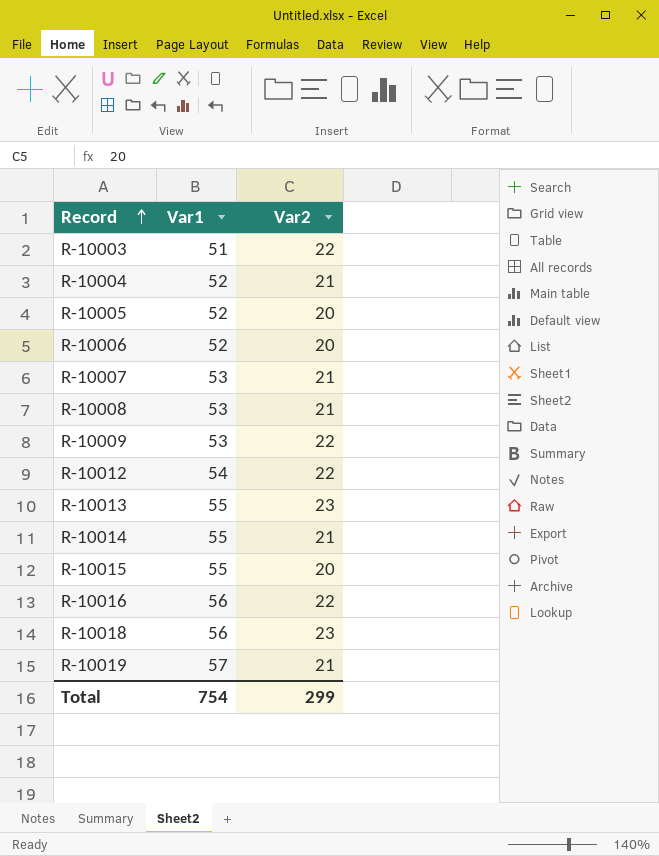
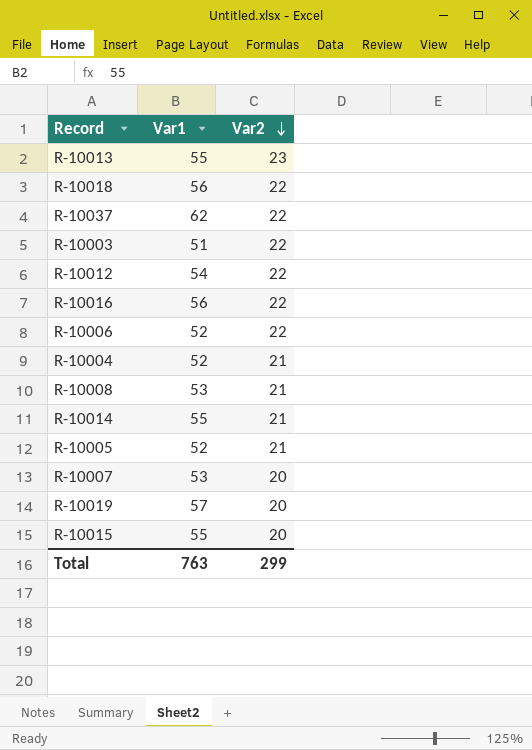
row order: Record ascending -> Var2 descending
row R-10009: 53 | 22 -> none
R-10018 | Var2: 23 -> 22
row R-10037: none -> 62 | 22
R-10006 | Var2: 20 -> 22
R-10005 | Var2: 20 -> 21
R-10007 | Var2: 21 -> 20
R-10019 | Var2: 21 -> 20
Total | Var1: 754 -> 763

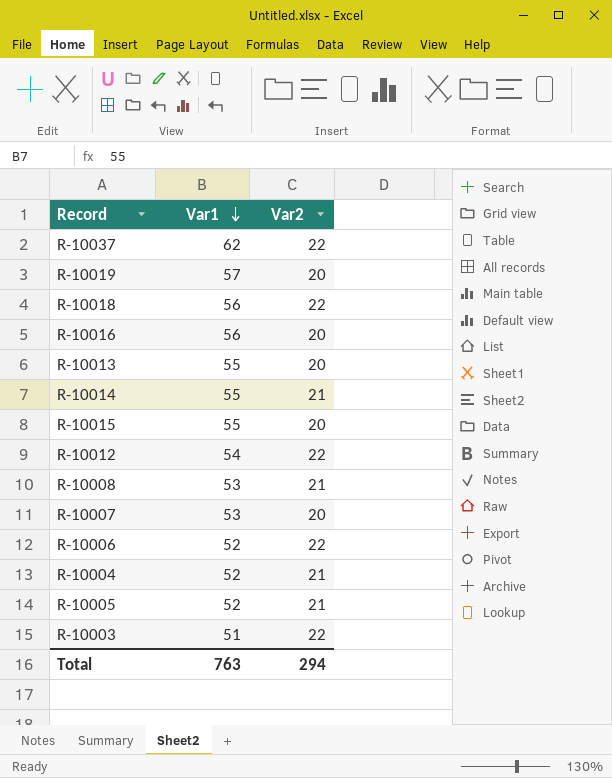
row order: Var2 descending -> Var1 descending
R-10016 | Var2: 22 -> 20
R-10013 | Var2: 23 -> 20
Total | Var2: 299 -> 294

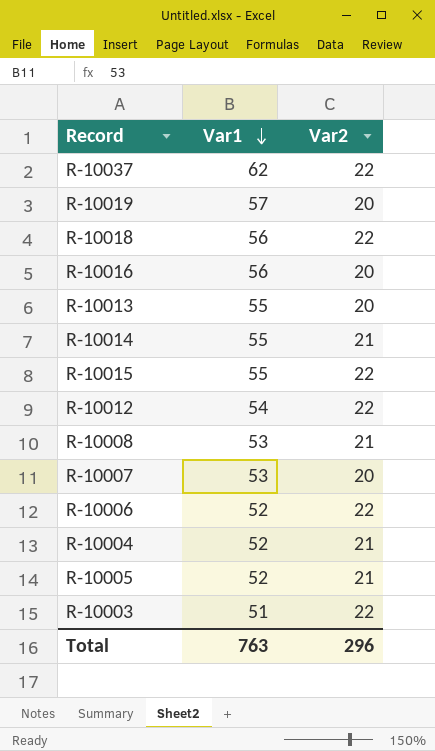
R-10015 | Var2: 20 -> 22
Total | Var2: 294 -> 296

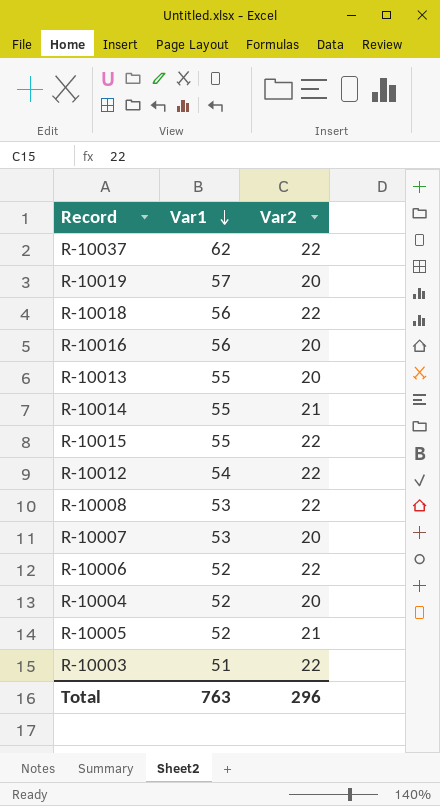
R-10008 | Var2: 21 -> 22
R-10004 | Var2: 21 -> 20

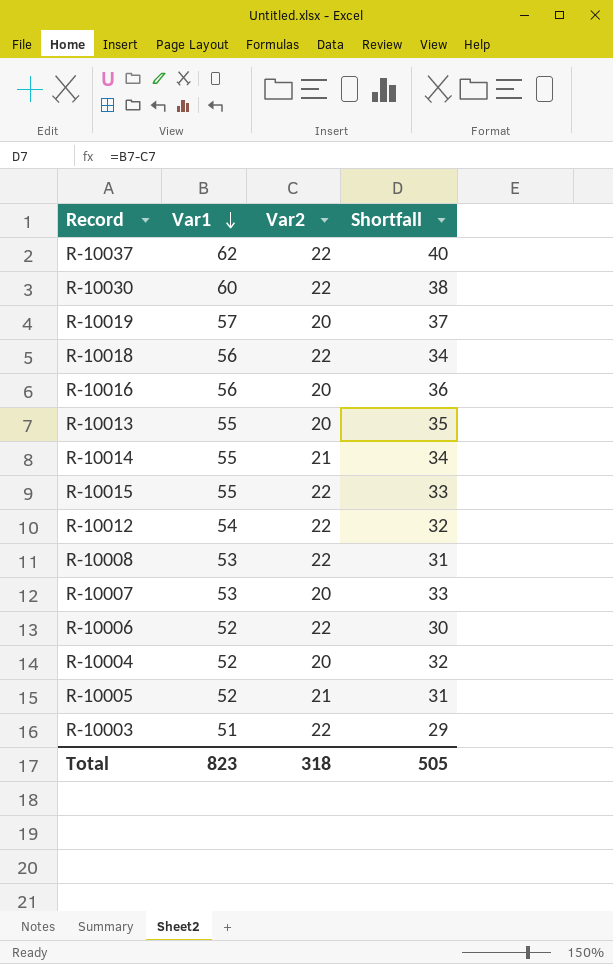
column Shortfall | formula: none -> [Var1] - [Var2]
row R-10030: none -> 60 | 22 | 38
Total | Var1: 763 -> 823
Total | Var2: 296 -> 318

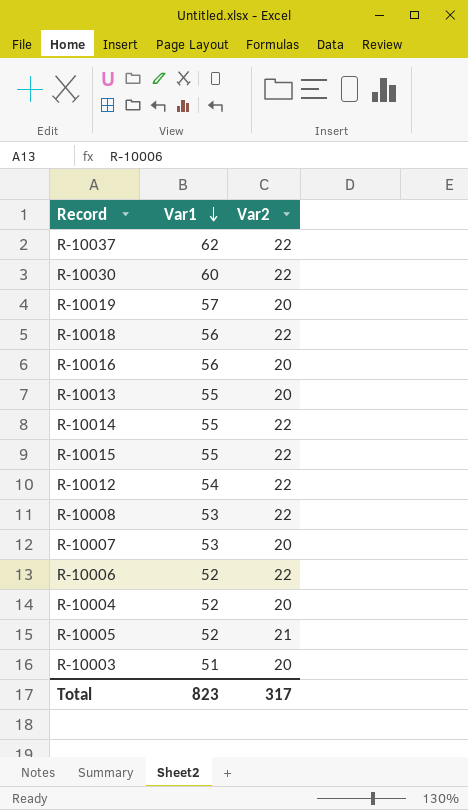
column Shortfall | formula: [Var1] - [Var2] -> none
R-10014 | Var2: 21 -> 22
R-10003 | Var2: 22 -> 20
Total | Var2: 318 -> 317

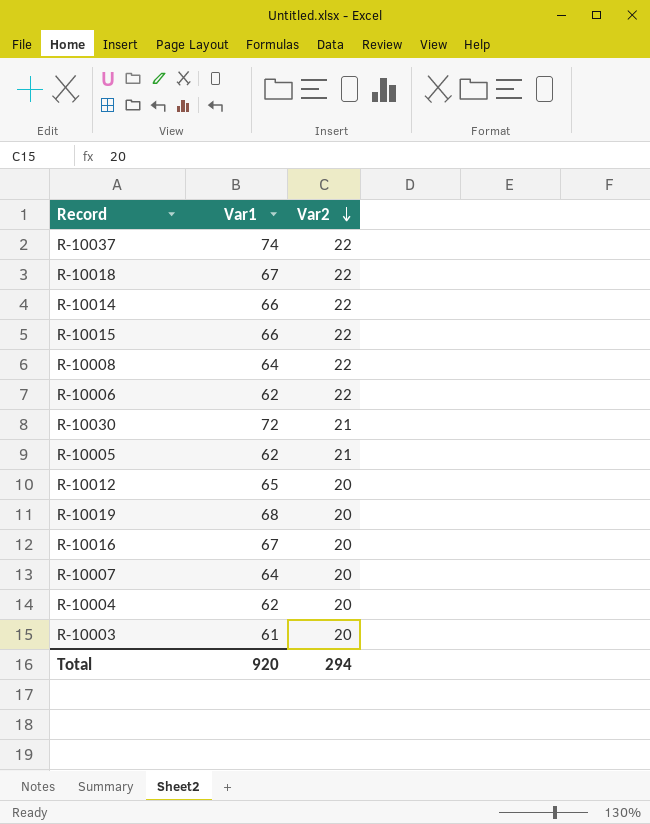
row order: Var1 descending -> Var2 descending
row R-10013: 55 | 20 -> none
R-10037 | Var1: 62 -> 74
R-10018 | Var1: 56 -> 67
R-10014 | Var1: 55 -> 66
R-10015 | Var1: 55 -> 66
R-10008 | Var1: 53 -> 64
R-10006 | Var1: 52 -> 62
R-10030 | Var1: 60 -> 72
R-10030 | Var2: 22 -> 21
R-10005 | Var1: 52 -> 62
R-10012 | Var1: 54 -> 65
R-10012 | Var2: 22 -> 20
R-10019 | Var1: 57 -> 68
R-10016 | Var1: 56 -> 67
R-10007 | Var1: 53 -> 64
R-10004 | Var1: 52 -> 62
R-10003 | Var1: 51 -> 61
Total | Var1: 823 -> 920
Total | Var2: 317 -> 294

